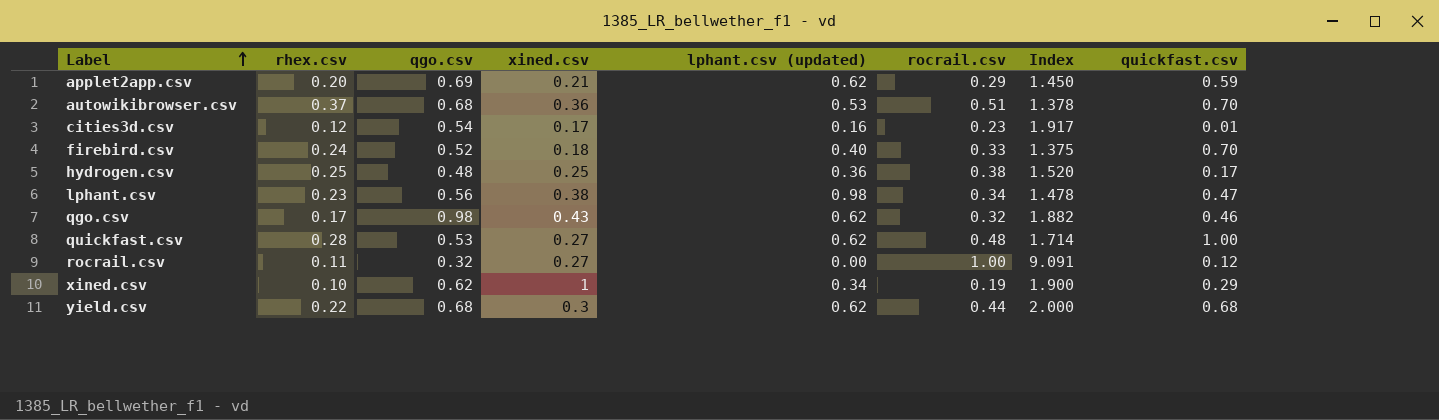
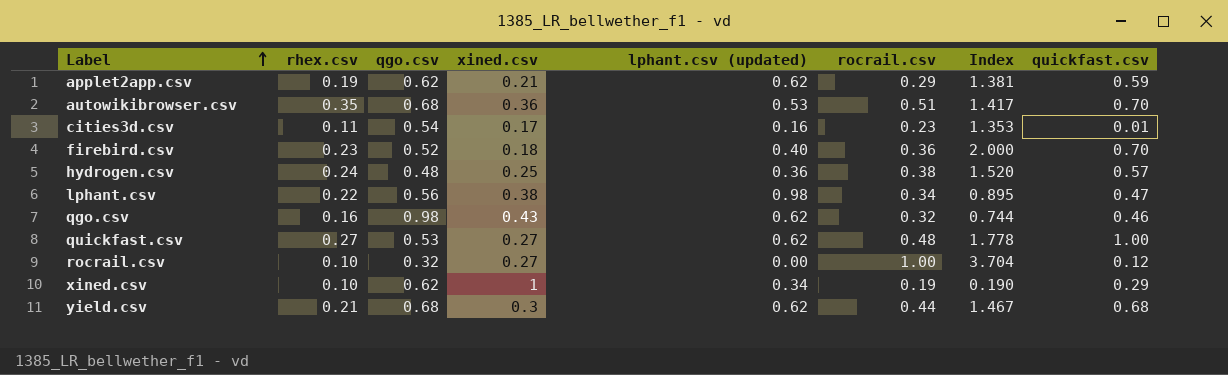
column Index | formula: [rocrail.csv] / [rhex.csv] -> [rocrail.csv] / [xined.csv]
applet2app.csv | rhex.csv: 0.20 -> 0.19
applet2app.csv | qgo.csv: 0.69 -> 0.62
autowikibrowser.csv | rhex.csv: 0.37 -> 0.35
cities3d.csv | rhex.csv: 0.12 -> 0.11
firebird.csv | rhex.csv: 0.24 -> 0.23
firebird.csv | rocrail.csv: 0.33 -> 0.36
hydrogen.csv | rhex.csv: 0.25 -> 0.24
hydrogen.csv | quickfast.csv: 0.17 -> 0.57
lphant.csv | rhex.csv: 0.23 -> 0.22
qgo.csv | rhex.csv: 0.17 -> 0.16
quickfast.csv | rhex.csv: 0.28 -> 0.27
rocrail.csv | rhex.csv: 0.11 -> 0.10
yield.csv | rhex.csv: 0.22 -> 0.21

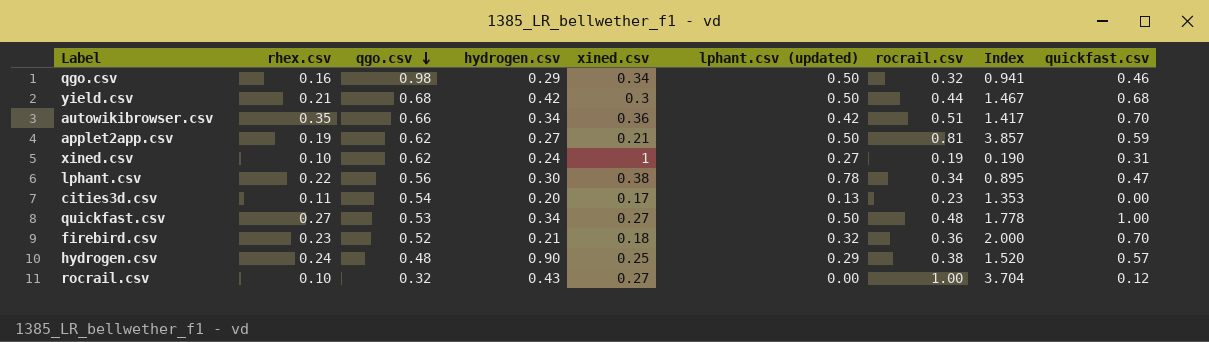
row order: Label ascending -> qgo.csv descending
column hydrogen.csv | position: none -> 4
qgo.csv | xined.csv: 0.43 -> 0.34
qgo.csv | lphant.csv (updated): 0.62 -> 0.50
qgo.csv | Index: 0.744 -> 0.941
yield.csv | lphant.csv (updated): 0.62 -> 0.50
autowikibrowser.csv | qgo.csv: 0.68 -> 0.66
autowikibrowser.csv | lphant.csv (updated): 0.53 -> 0.42
applet2app.csv | lphant.csv (updated): 0.62 -> 0.50
applet2app.csv | rocrail.csv: 0.29 -> 0.81
applet2app.csv | Index: 1.381 -> 3.857
xined.csv | lphant.csv (updated): 0.34 -> 0.27
xined.csv | quickfast.csv: 0.29 -> 0.31
lphant.csv | lphant.csv (updated): 0.98 -> 0.78
cities3d.csv | lphant.csv (updated): 0.16 -> 0.13
cities3d.csv | quickfast.csv: 0.01 -> 0.00
quickfast.csv | lphant.csv (updated): 0.62 -> 0.50
firebird.csv | lphant.csv (updated): 0.40 -> 0.32
hydrogen.csv | lphant.csv (updated): 0.36 -> 0.29

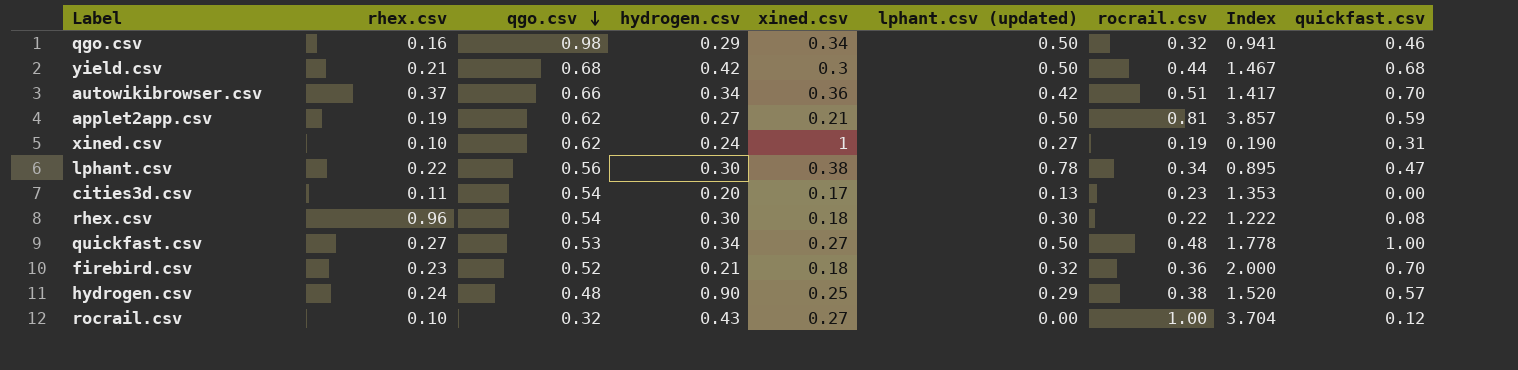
autowikibrowser.csv | rhex.csv: 0.35 -> 0.37
row rhex.csv: none -> 0.96 | 0.54 | 0.30 | 0.18 | 0.30 | 0.22 | 1.222 | 0.08

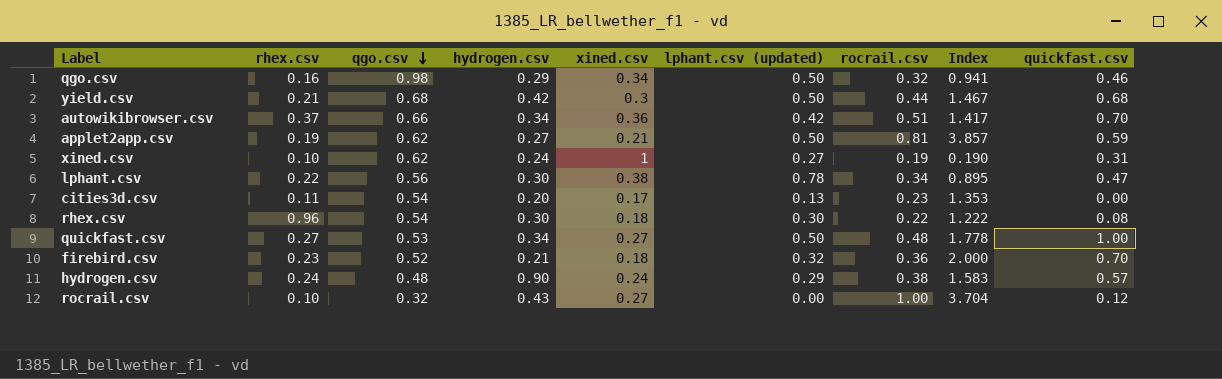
hydrogen.csv | xined.csv: 0.25 -> 0.24
hydrogen.csv | Index: 1.520 -> 1.583

